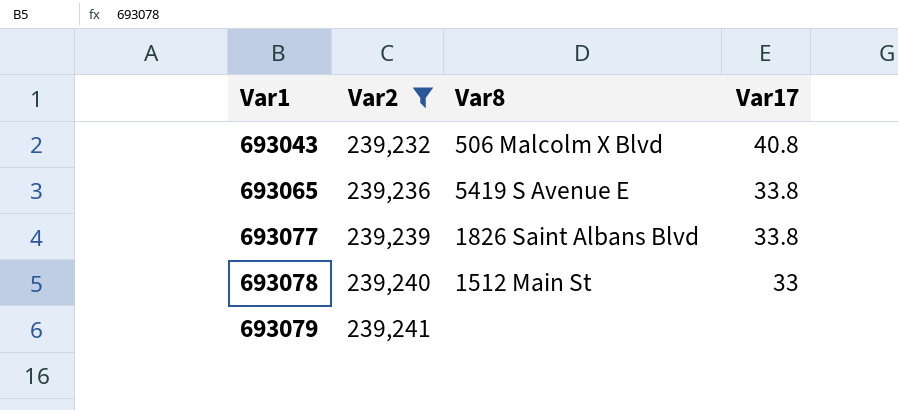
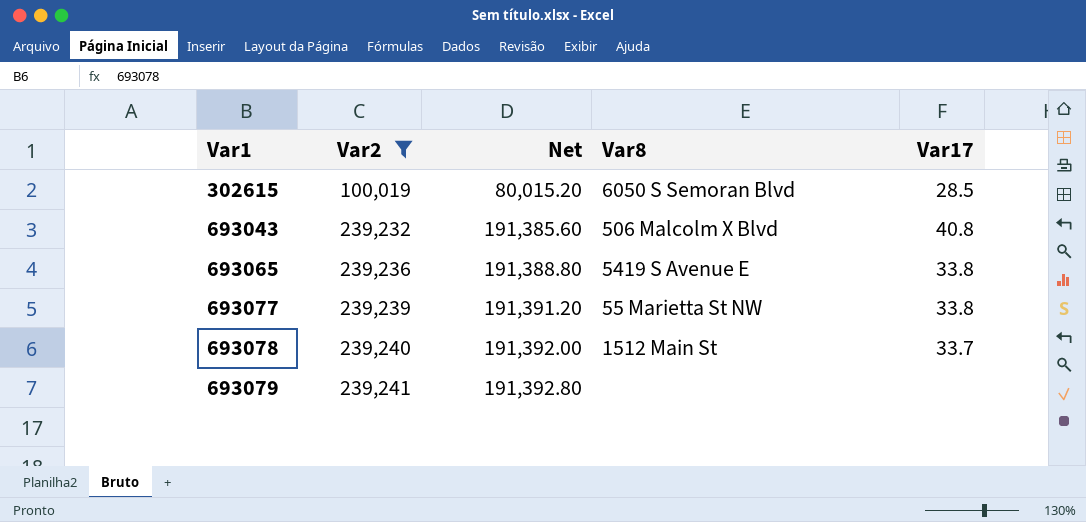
column Net | formula: none -> [Var2] * 0.8
row 302615: none -> 100,019 | 80,015.20 | 6050 S Semoran Blvd | 28.5
693077 | Var8: 1826 Saint Albans Blvd -> 55 Marietta St NW
693078 | Var17: 33 -> 33.7

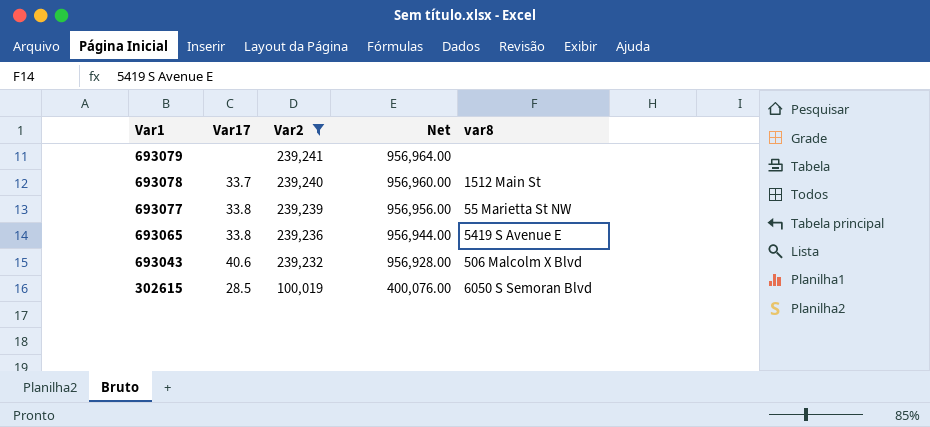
row order: Var1 ascending -> Var1 descending
column Var17 | position: 5 -> 2
column Net | formula: [Var2] * 0.8 -> [Var2] * 4
column name: Var8 -> var8
693043 | Var17: 40.8 -> 40.6

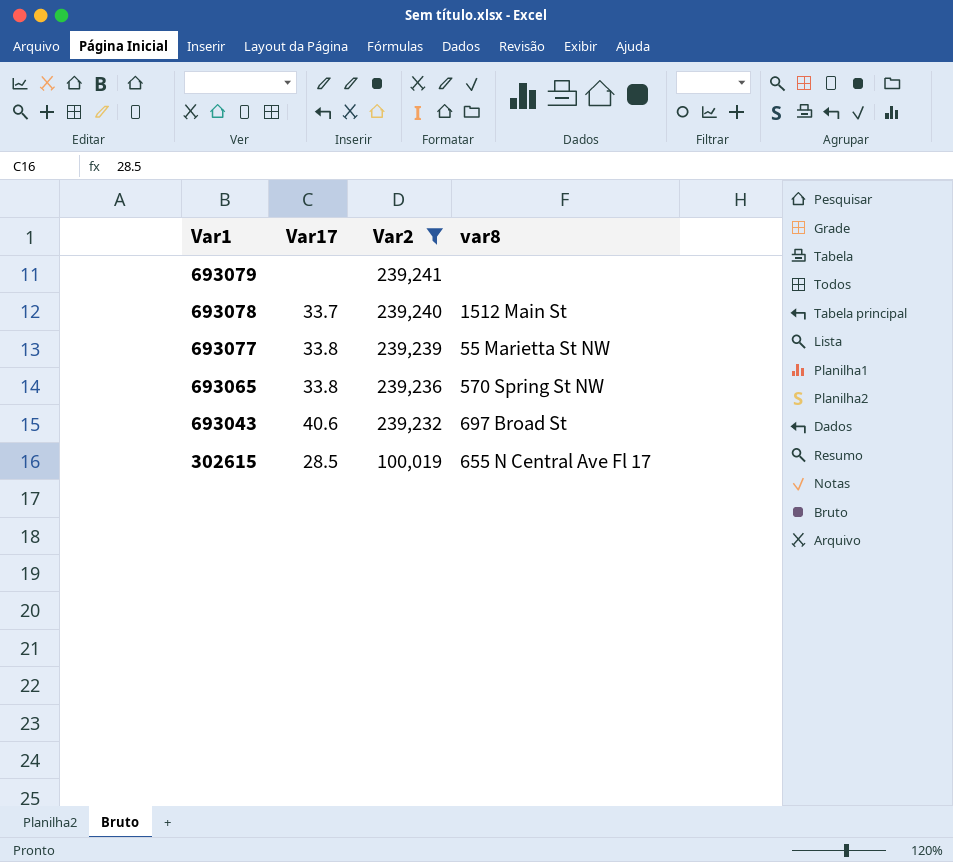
column Net | formula: [Var2] * 4 -> none
693065 | var8: 5419 S Avenue E -> 570 Spring St NW
693043 | var8: 506 Malcolm X Blvd -> 697 Broad St
302615 | var8: 6050 S Semoran Blvd -> 655 N Central Ave Fl 17

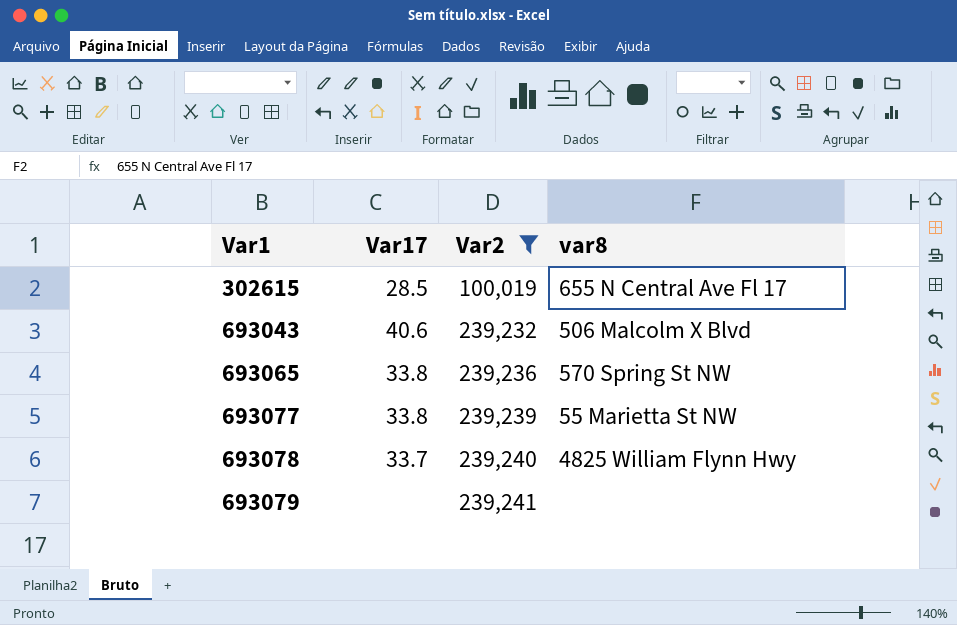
row order: Var1 descending -> Var1 ascending
693043 | var8: 697 Broad St -> 506 Malcolm X Blvd
693078 | var8: 1512 Main St -> 4825 William Flynn Hwy

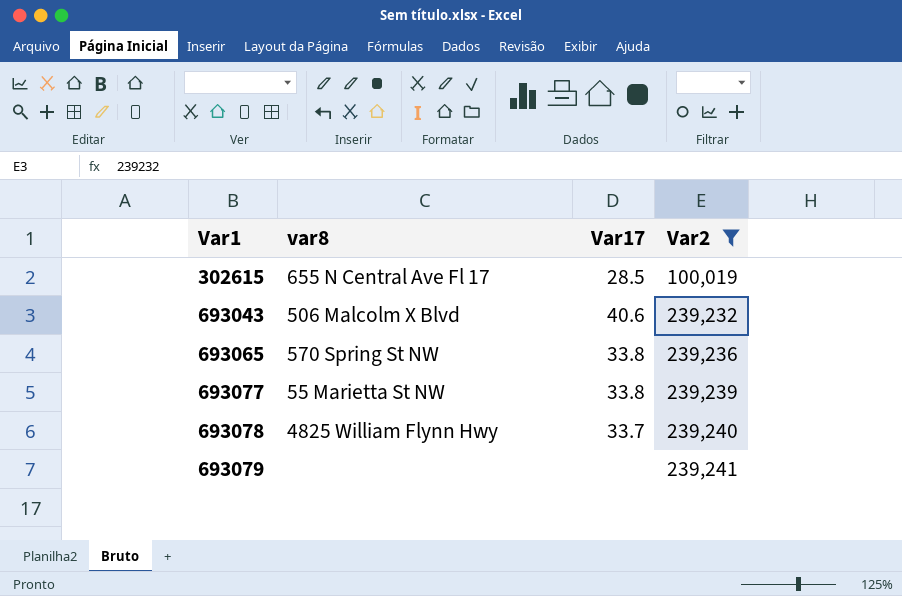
column var8 | position: 4 -> 2

